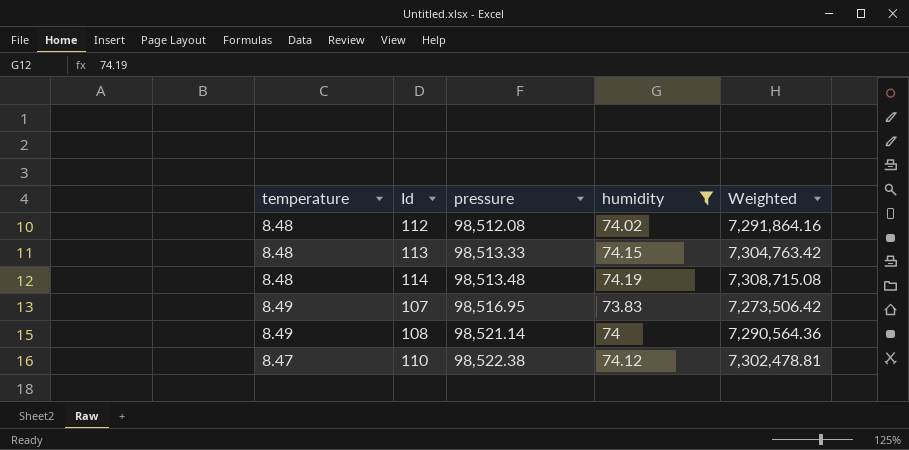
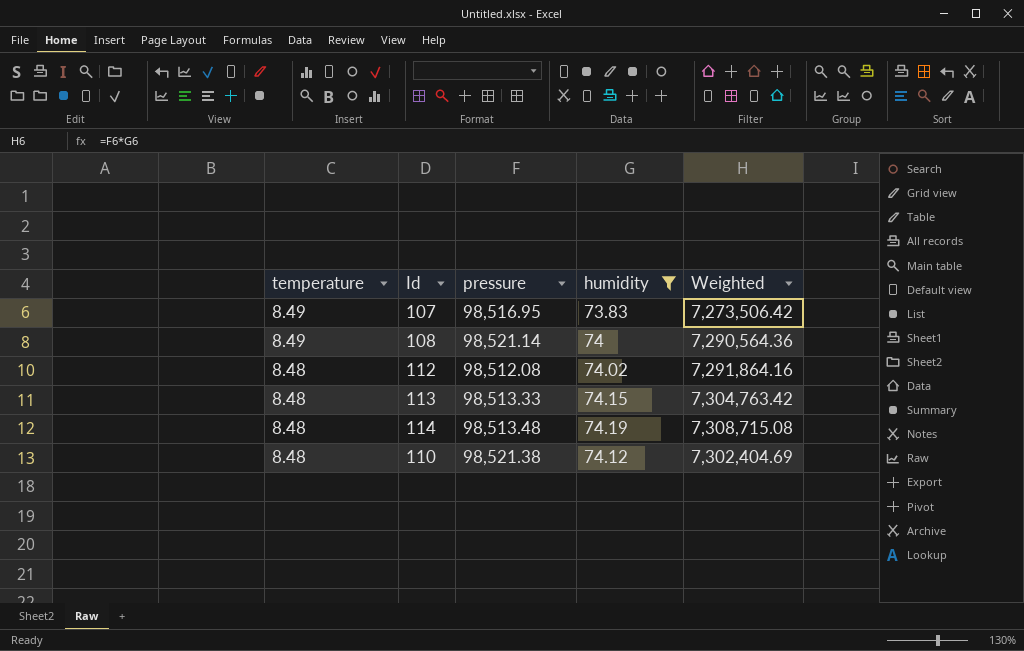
row order: pressure ascending -> temperature descending
110 | temperature: 8.47 -> 8.48
110 | pressure: 98,522.38 -> 98,521.38
110 | Weighted: 7,302,478.81 -> 7,302,404.69

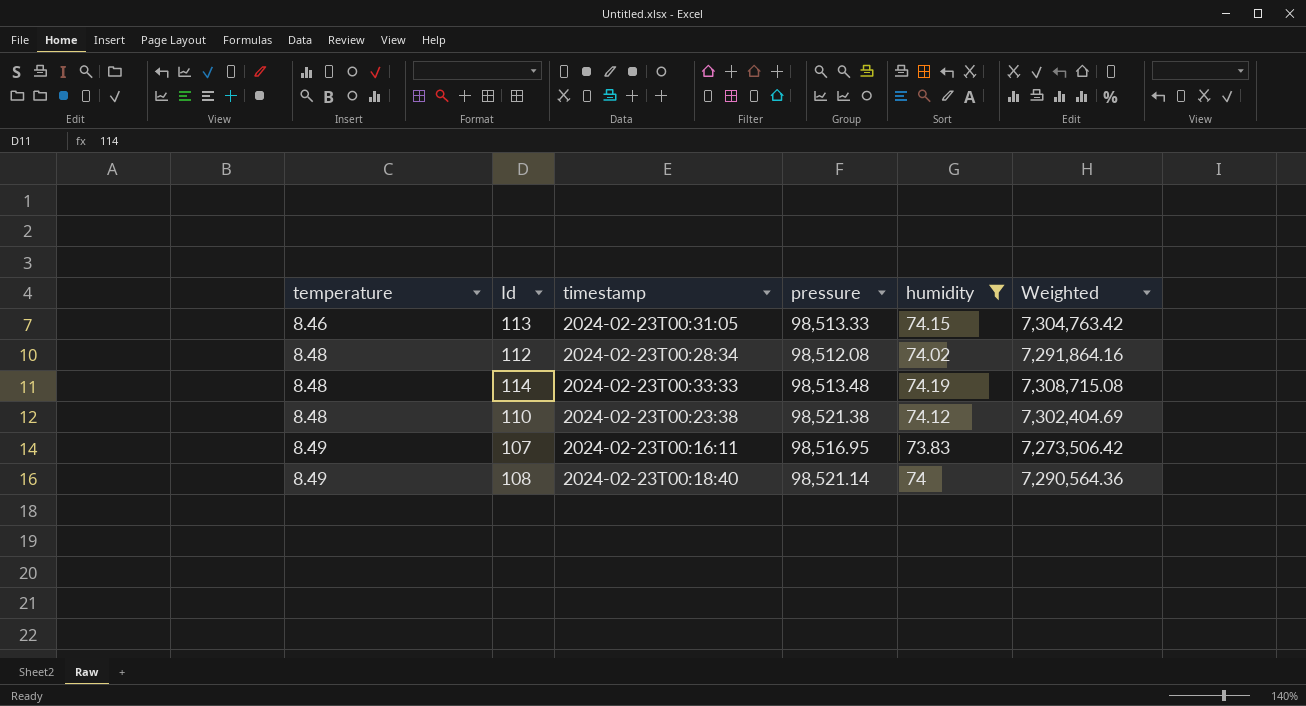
row order: temperature descending -> temperature ascending
column timestamp | position: none -> 3
113 | temperature: 8.48 -> 8.46

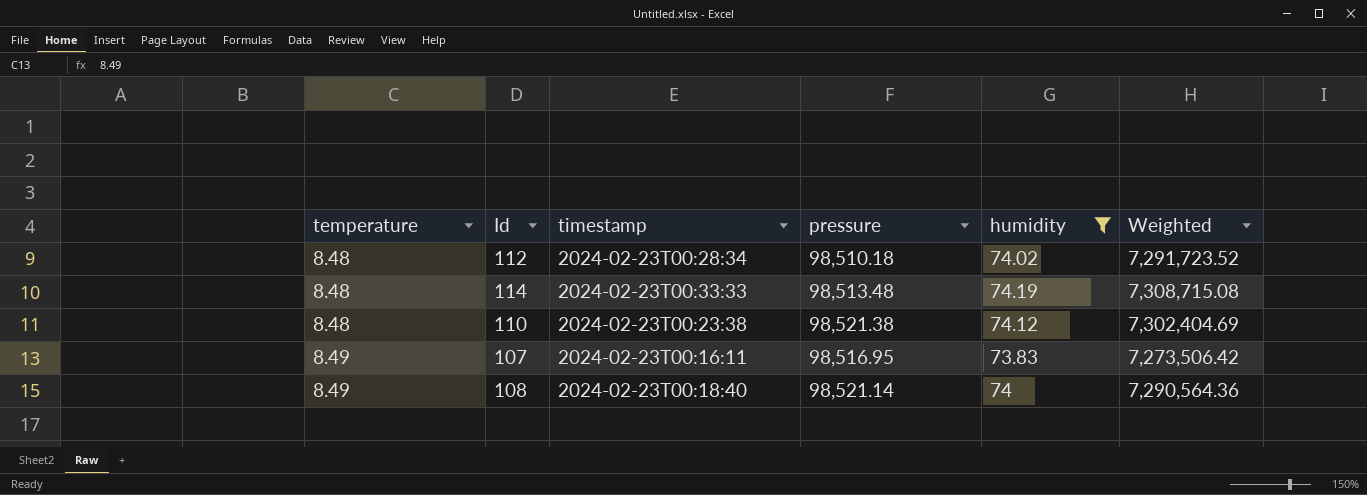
row 113: 8.46 | 2024-02-23T00:31:05 | 98,513.33 | 74.15 | 7,304,763.42 -> none
112 | pressure: 98,512.08 -> 98,510.18
112 | Weighted: 7,291,864.16 -> 7,291,723.52

